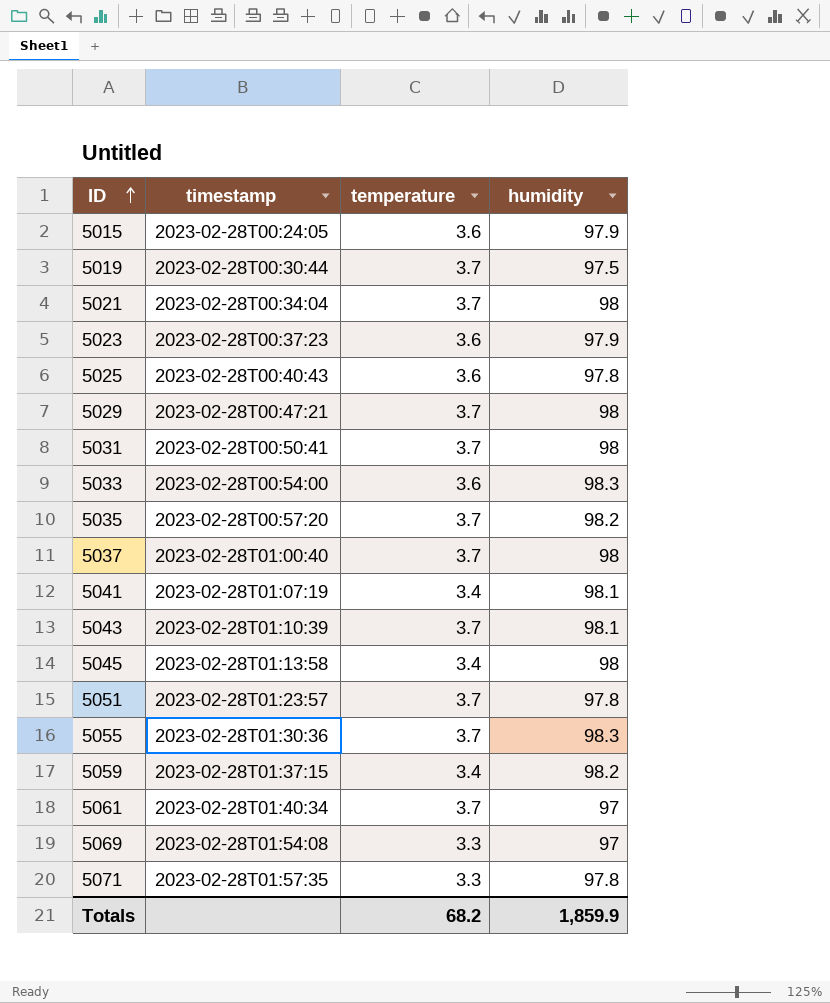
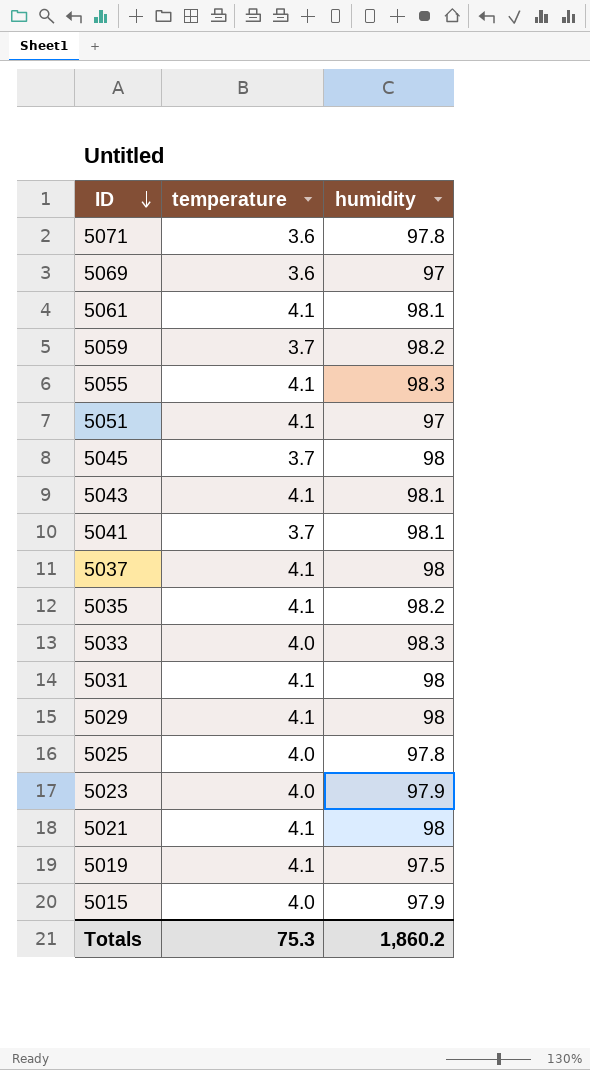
row order: ID ascending -> ID descending
column timestamp | position: 2 -> none
5071 | temperature: 3.3 -> 3.6
5069 | temperature: 3.3 -> 3.6
5061 | temperature: 3.7 -> 4.1
5061 | humidity: 97 -> 98.1
5059 | temperature: 3.4 -> 3.7
5055 | temperature: 3.7 -> 4.1
5051 | temperature: 3.7 -> 4.1
5051 | humidity: 97.8 -> 97
5045 | temperature: 3.4 -> 3.7
5043 | temperature: 3.7 -> 4.1
5041 | temperature: 3.4 -> 3.7
5037 | temperature: 3.7 -> 4.1
5035 | temperature: 3.7 -> 4.1
5033 | temperature: 3.6 -> 4.0
5031 | temperature: 3.7 -> 4.1
5029 | temperature: 3.7 -> 4.1
5025 | temperature: 3.6 -> 4.0
5023 | temperature: 3.6 -> 4.0
5021 | temperature: 3.7 -> 4.1
5019 | temperature: 3.7 -> 4.1
5015 | temperature: 3.6 -> 4.0
Totals | temperature: 68.2 -> 75.3
Totals | humidity: 1,859.9 -> 1,860.2

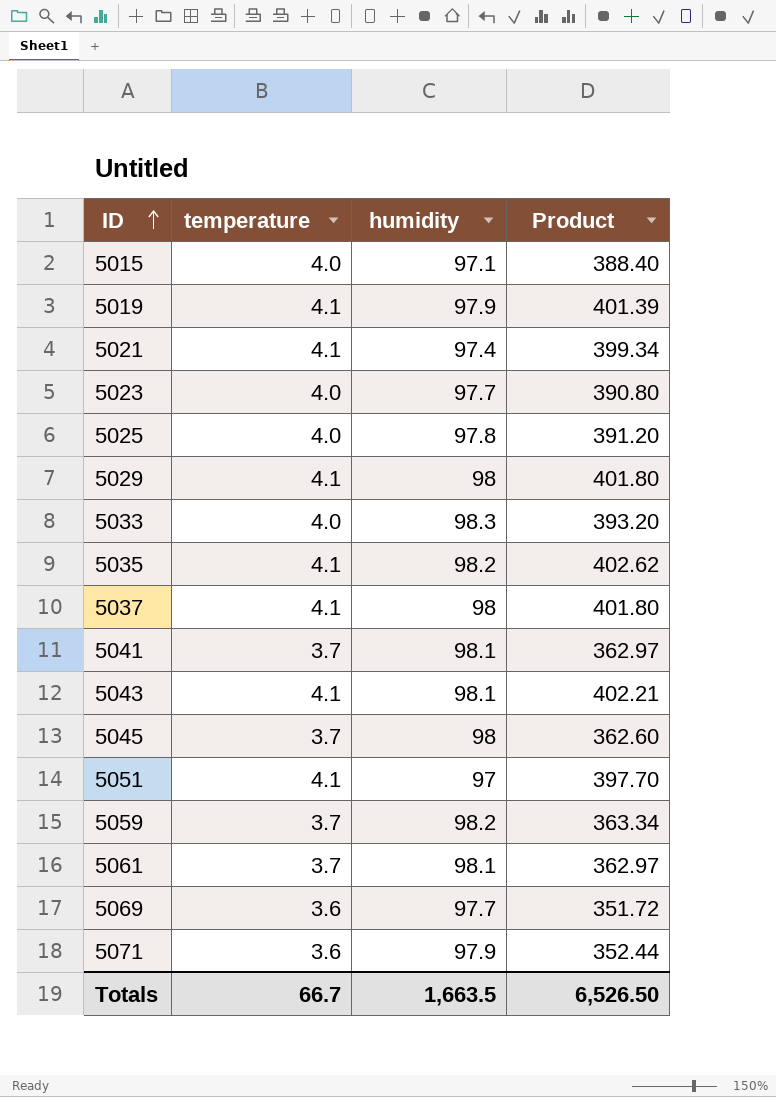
row order: ID descending -> ID ascending
column Product | formula: none -> [temperature] * [humidity]
row 5055: 4.1 | 98.3 -> none
row 5031: 4.1 | 98 -> none
5015 | humidity: 97.9 -> 97.1
5019 | humidity: 97.5 -> 97.9
5021 | humidity: 98 -> 97.4
5023 | humidity: 97.9 -> 97.7
5061 | temperature: 4.1 -> 3.7
5069 | humidity: 97 -> 97.7
5071 | humidity: 97.8 -> 97.9
Totals | temperature: 75.3 -> 66.7
Totals | humidity: 1,860.2 -> 1,663.5

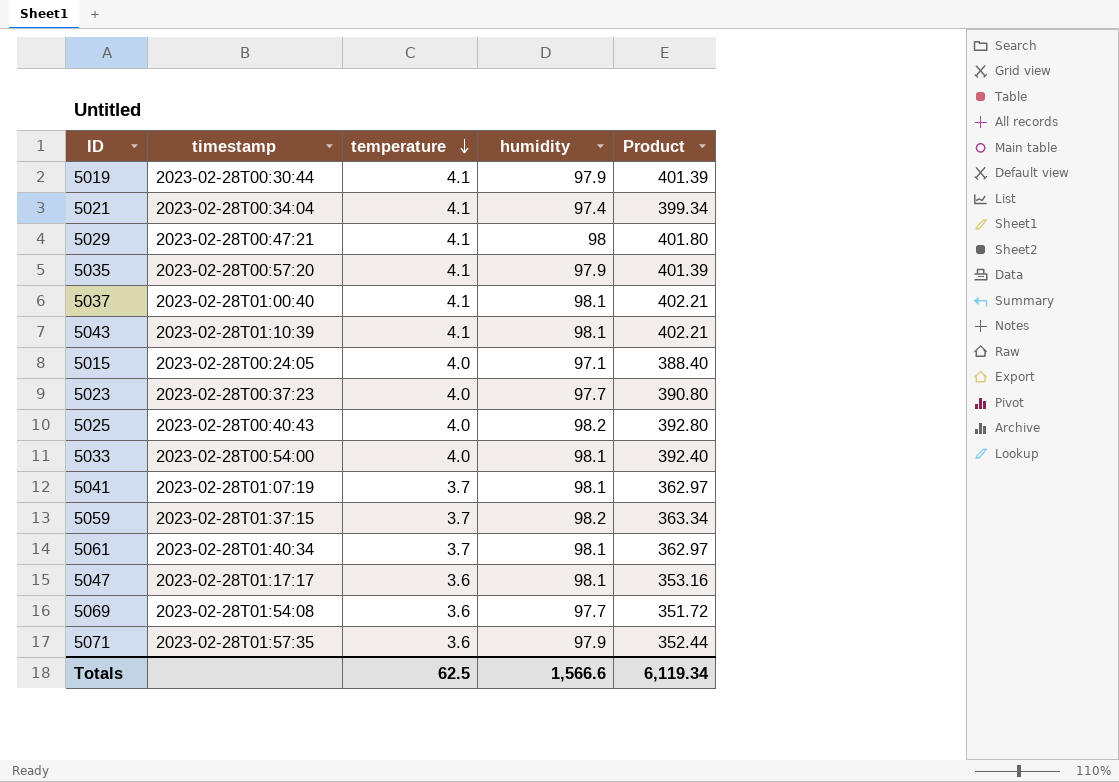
row order: ID ascending -> temperature descending
column timestamp | position: none -> 2
row 5045: 3.7 | 98 | 362.60 -> none
row 5051: 4.1 | 97 | 397.70 -> none
5035 | humidity: 98.2 -> 97.9
5035 | Product: 402.62 -> 401.39
5037 | humidity: 98 -> 98.1
5037 | Product: 401.80 -> 402.21
5025 | humidity: 97.8 -> 98.2
5025 | Product: 391.20 -> 392.80
5033 | humidity: 98.3 -> 98.1
5033 | Product: 393.20 -> 392.40
row 5047: none -> 2023-02-28T01:17:17 | 3.6 | 98.1 | 353.16
Totals | temperature: 66.7 -> 62.5
Totals | humidity: 1,663.5 -> 1,566.6
Totals | Product: 6,526.50 -> 6,119.34

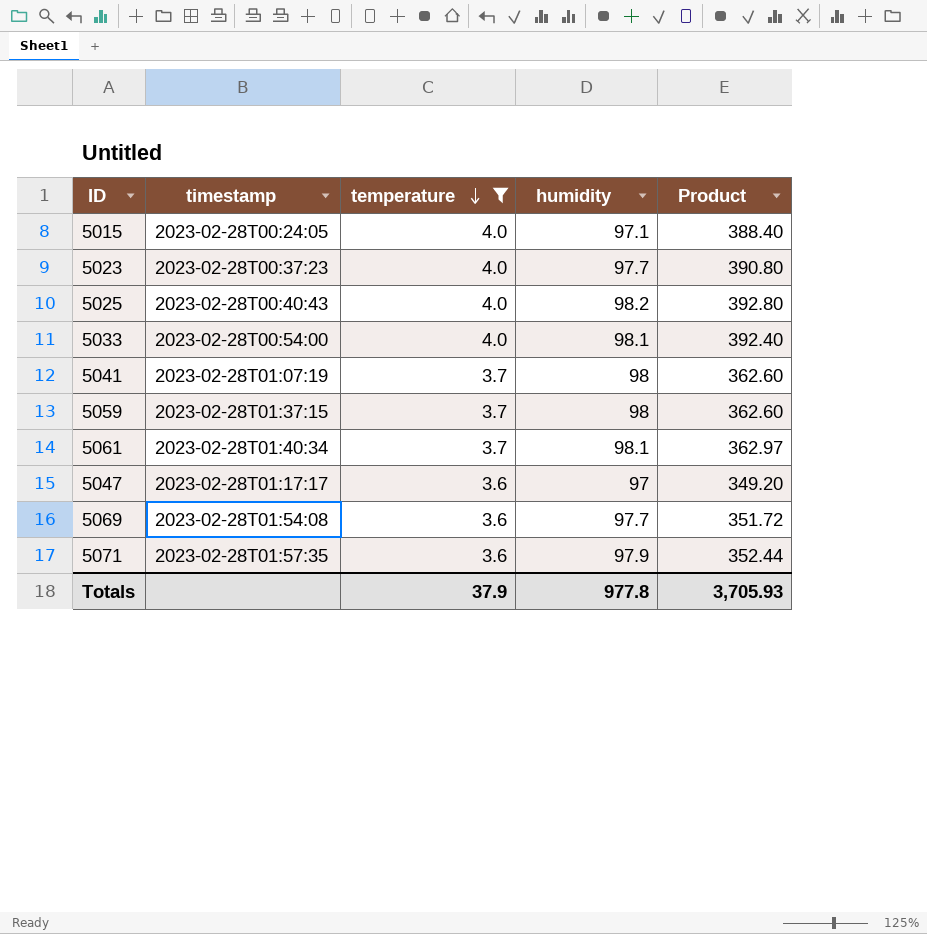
filter: none -> temperature != 4.1
5041 | humidity: 98.1 -> 98
5041 | Product: 362.97 -> 362.60
5059 | humidity: 98.2 -> 98
5059 | Product: 363.34 -> 362.60
5047 | humidity: 98.1 -> 97
5047 | Product: 353.16 -> 349.20
Totals | temperature: 62.5 -> 37.9
Totals | humidity: 1,566.6 -> 977.8
Totals | Product: 6,119.34 -> 3,705.93

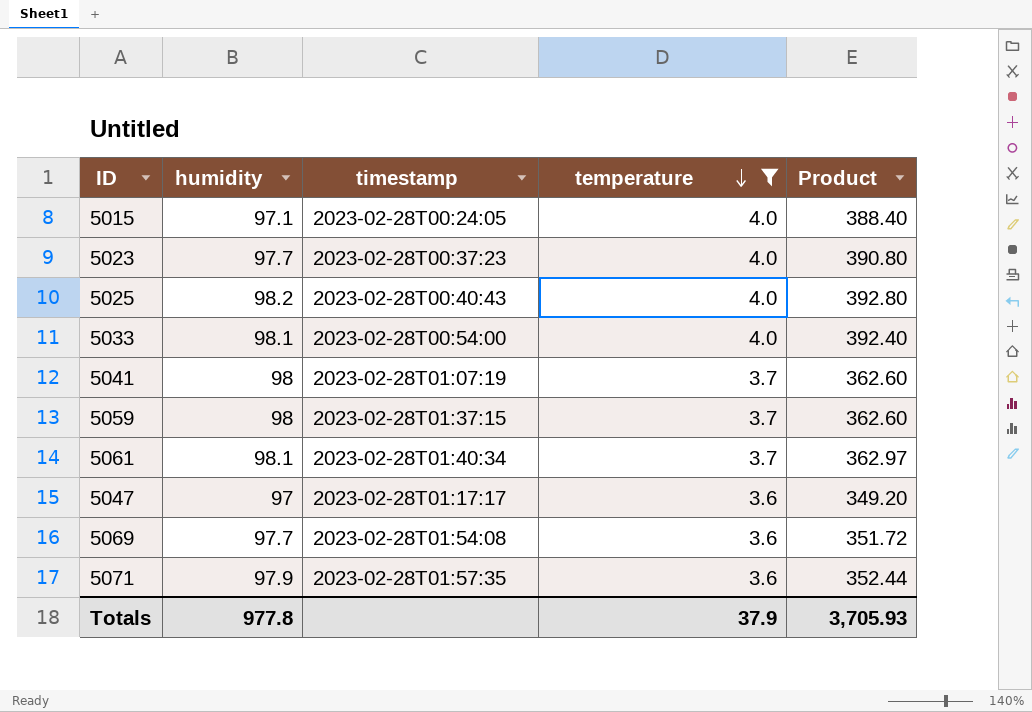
column humidity | position: 4 -> 2

